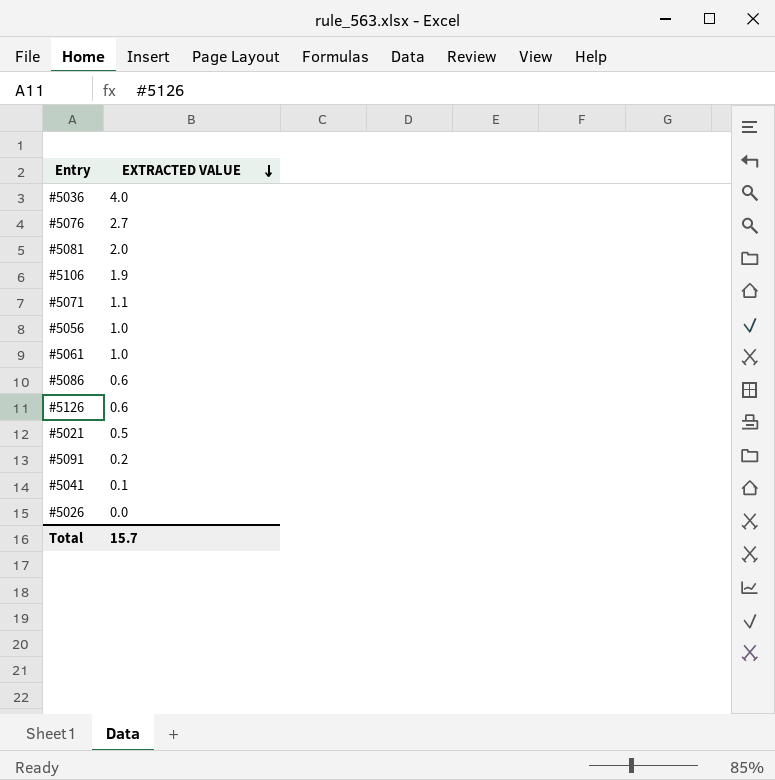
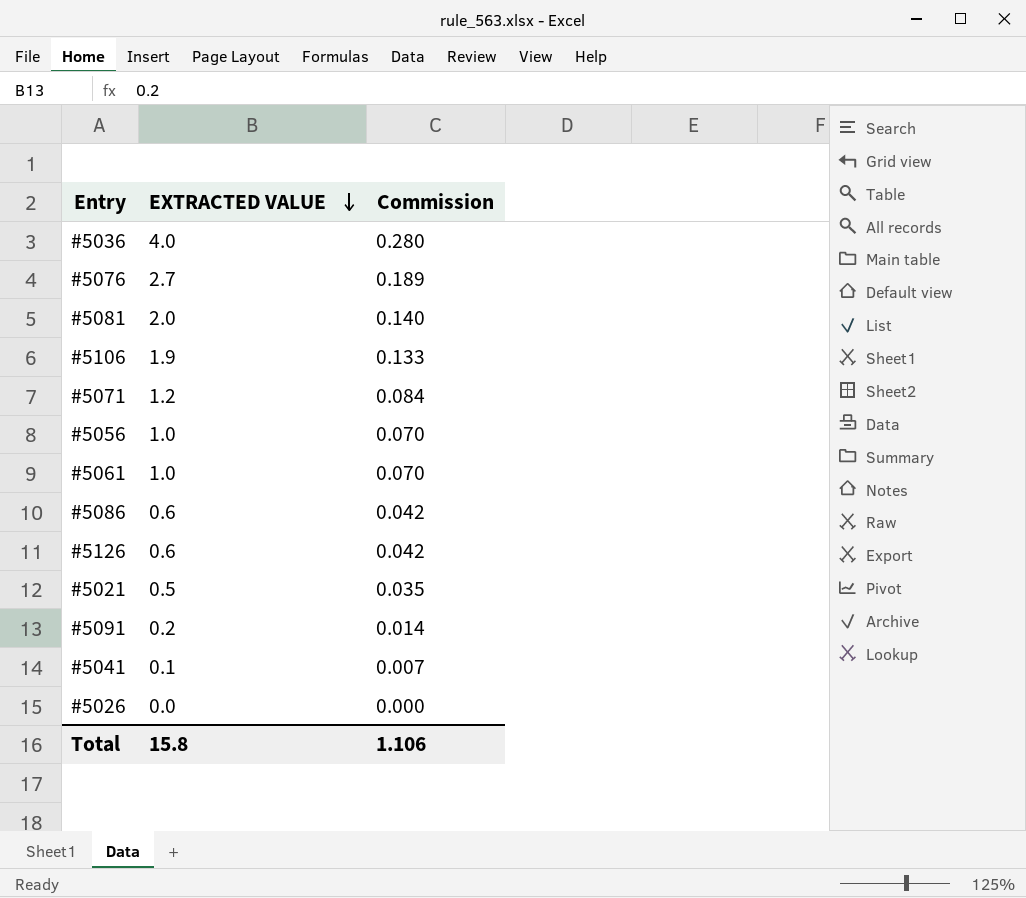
column Commission | formula: none -> [EXTRACTED VALUE] * 0.07
#5071 | EXTRACTED VALUE: 1.1 -> 1.2
Total | EXTRACTED VALUE: 15.7 -> 15.8

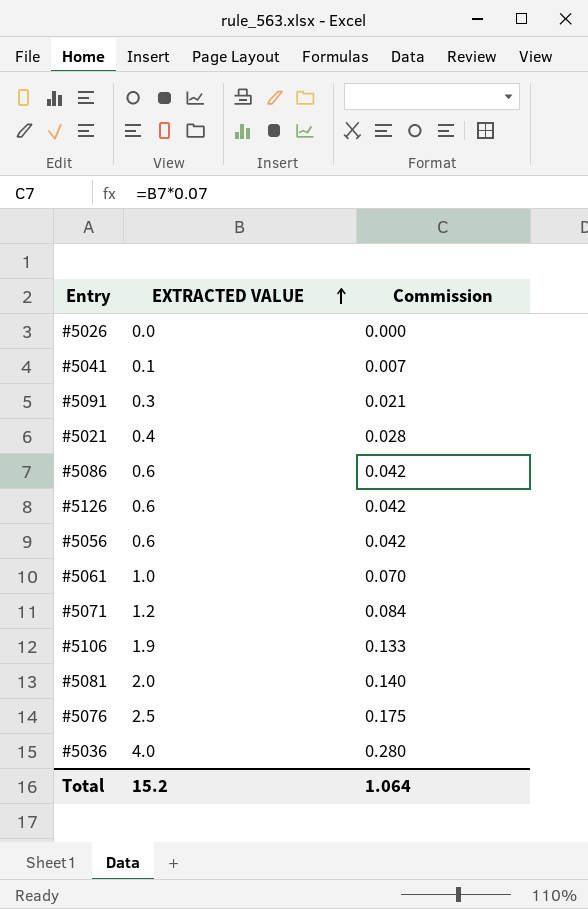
row order: EXTRACTED VALUE descending -> EXTRACTED VALUE ascending
#5091 | EXTRACTED VALUE: 0.2 -> 0.3
#5091 | Commission: 0.014 -> 0.021
#5021 | EXTRACTED VALUE: 0.5 -> 0.4
#5021 | Commission: 0.035 -> 0.028
#5056 | EXTRACTED VALUE: 1.0 -> 0.6
#5056 | Commission: 0.070 -> 0.042
#5076 | EXTRACTED VALUE: 2.7 -> 2.5
#5076 | Commission: 0.189 -> 0.175
Total | EXTRACTED VALUE: 15.8 -> 15.2
Total | Commission: 1.106 -> 1.064

